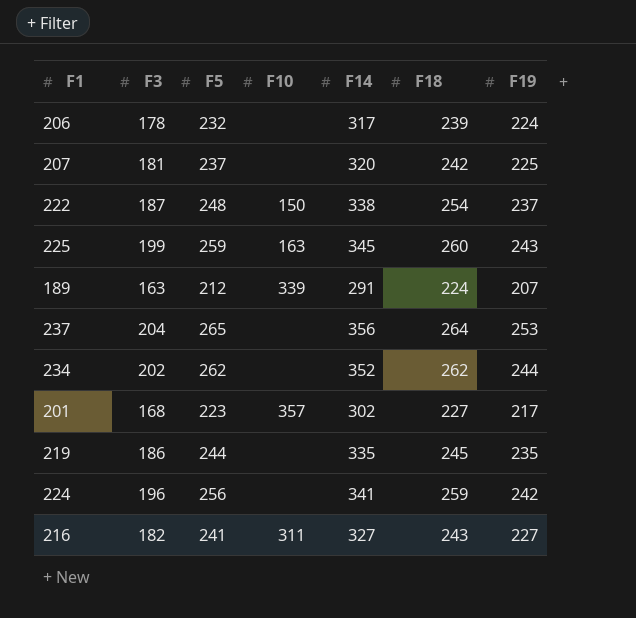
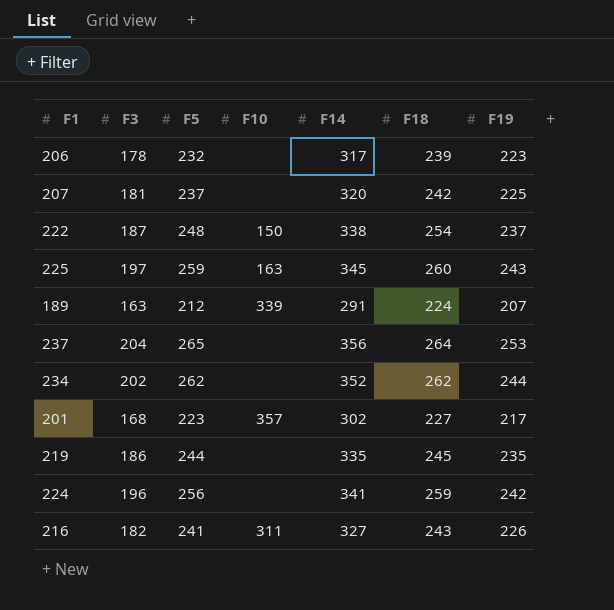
206 | F19: 224 -> 223
225 | F3: 199 -> 197
216 | F19: 227 -> 226

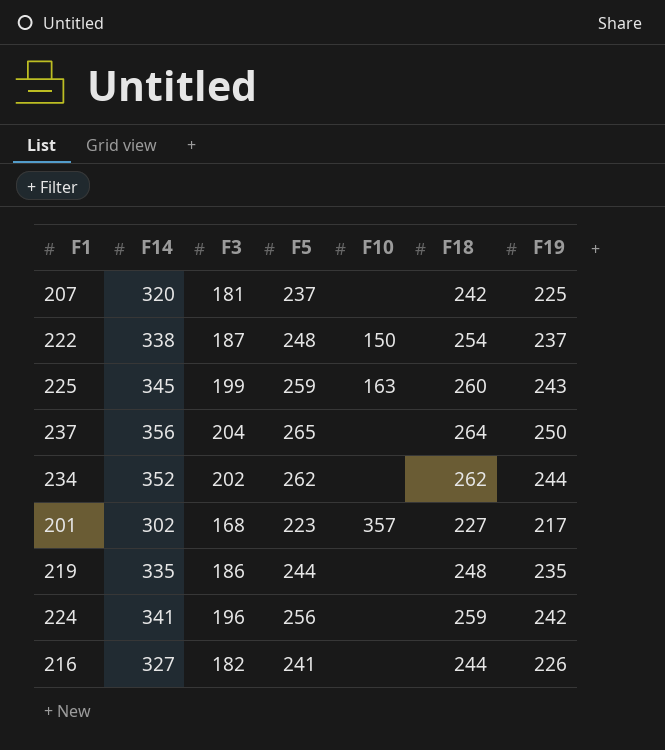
column F14 | position: 5 -> 2
row 206: 178 | 232 | none | 317 | 239 | 223 -> none
row 189: 163 | 212 | 339 | 291 | 224 | 207 -> none
225 | F3: 197 -> 199
237 | F19: 253 -> 250
219 | F18: 245 -> 248
216 | F10: 311 -> none
216 | F18: 243 -> 244

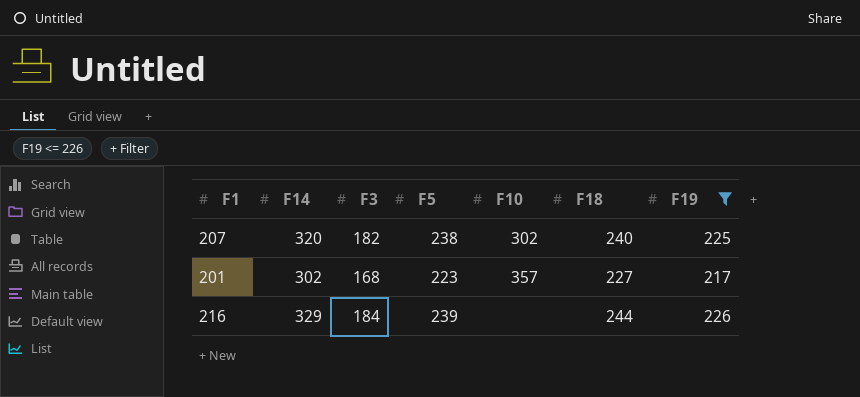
filter: none -> F19 <= 226
207 | F3: 181 -> 182
207 | F5: 237 -> 238
207 | F10: none -> 302
207 | F18: 242 -> 240
216 | F14: 327 -> 329
216 | F3: 182 -> 184
216 | F5: 241 -> 239

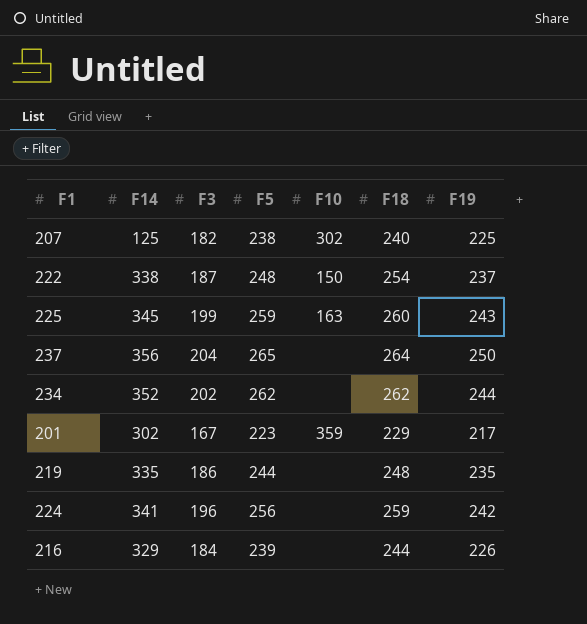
filter: F19 <= 226 -> none
207 | F14: 320 -> 125
201 | F3: 168 -> 167
201 | F10: 357 -> 359
201 | F18: 227 -> 229

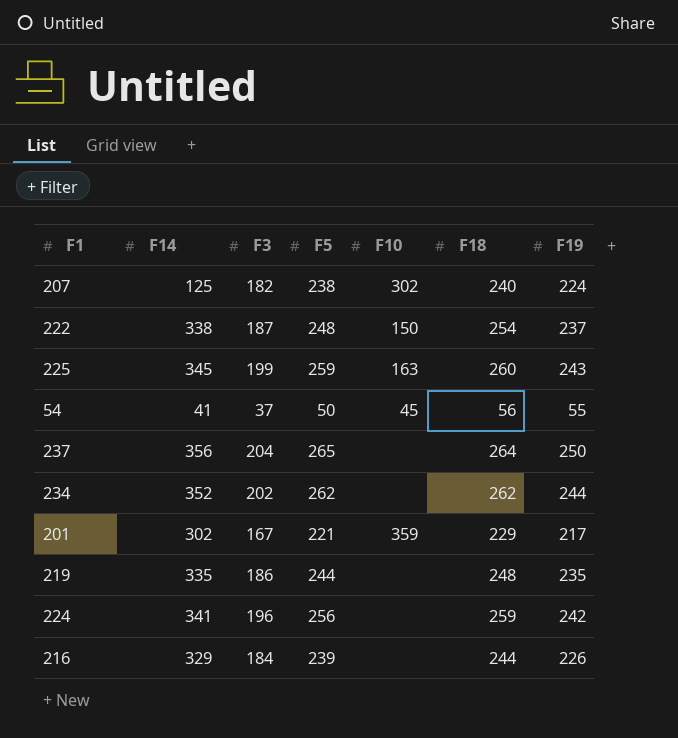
207 | F19: 225 -> 224
row 54: none -> 41 | 37 | 50 | 45 | 56 | 55
201 | F5: 223 -> 221

